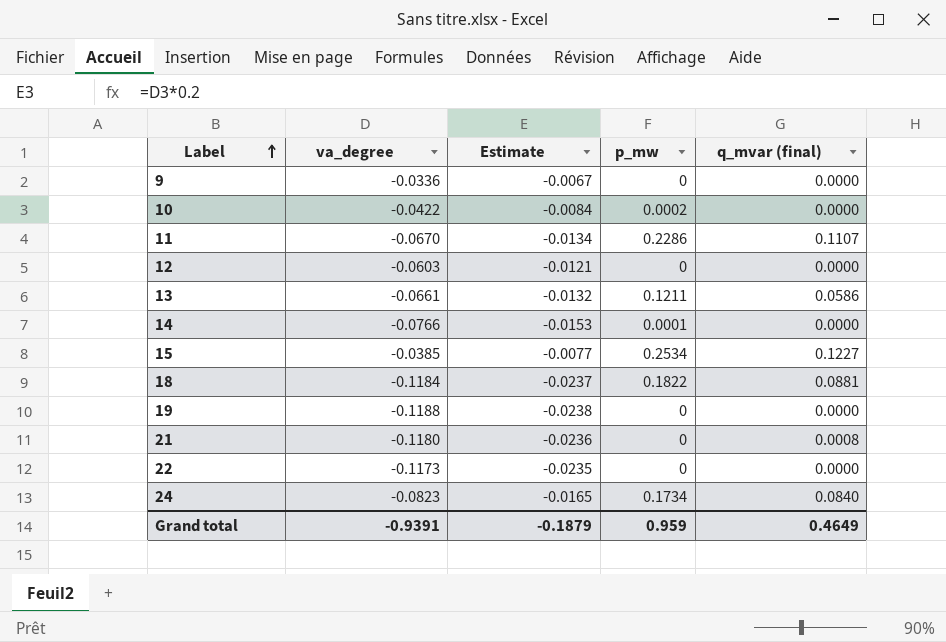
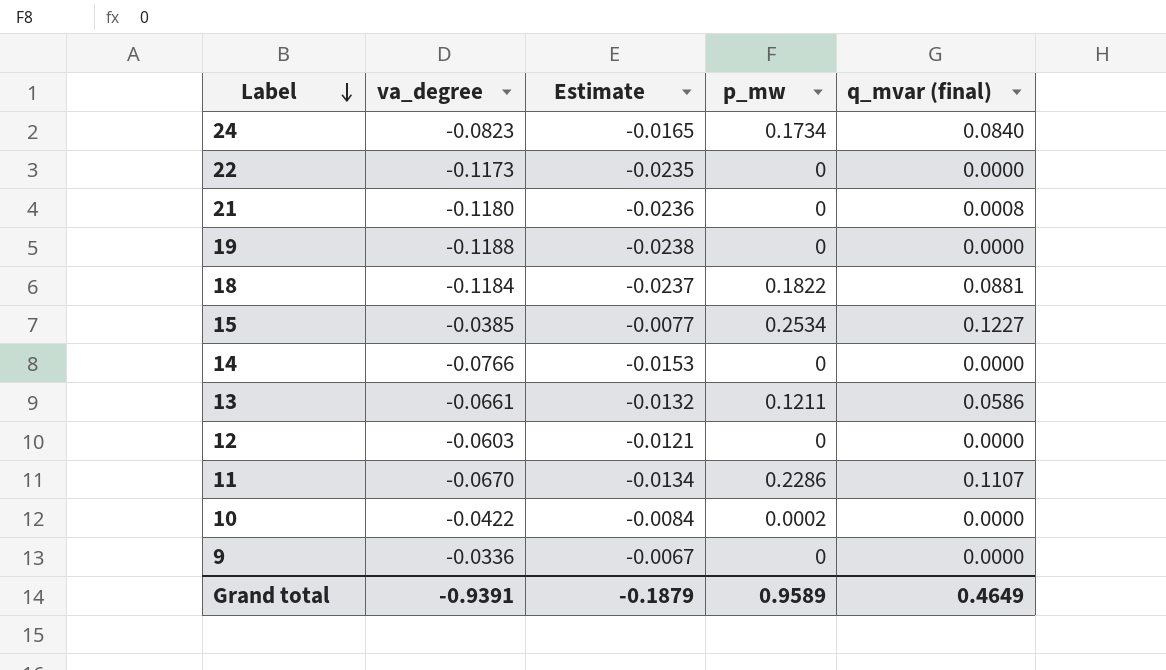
row order: Label ascending -> Label descending
14 | p_mw: 0.0001 -> 0
Grand total | p_mw: 0.959 -> 0.9589

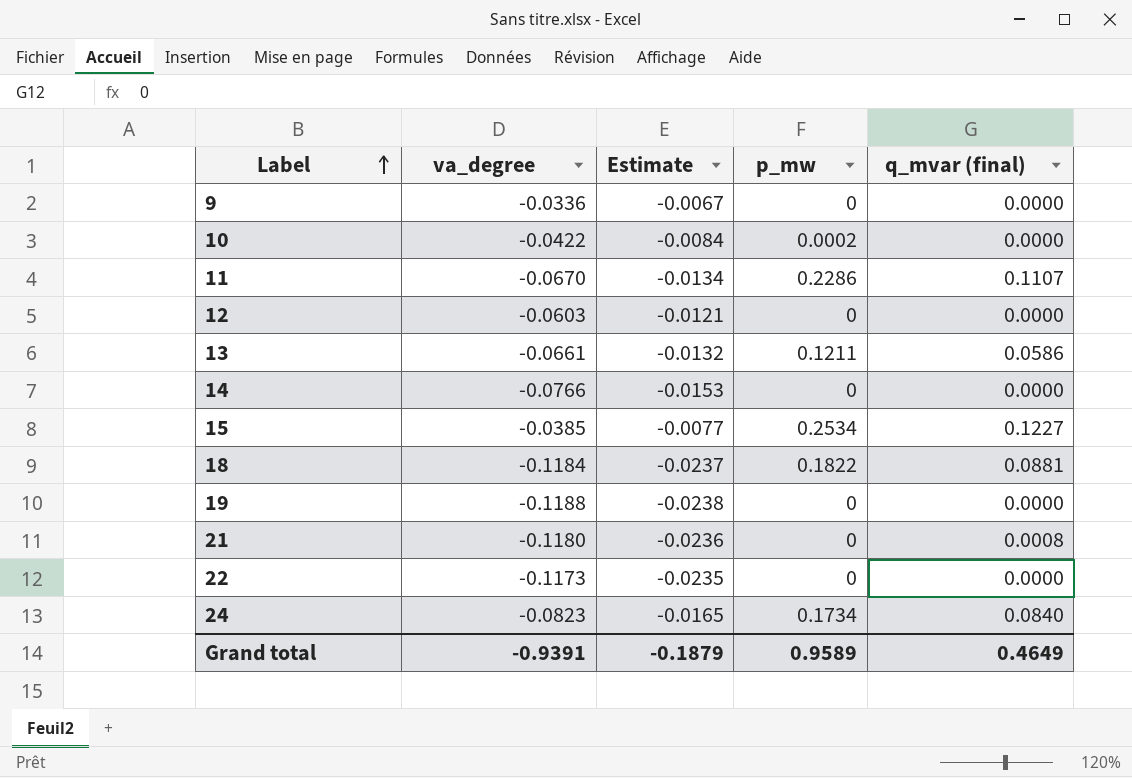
row order: Label descending -> Label ascending

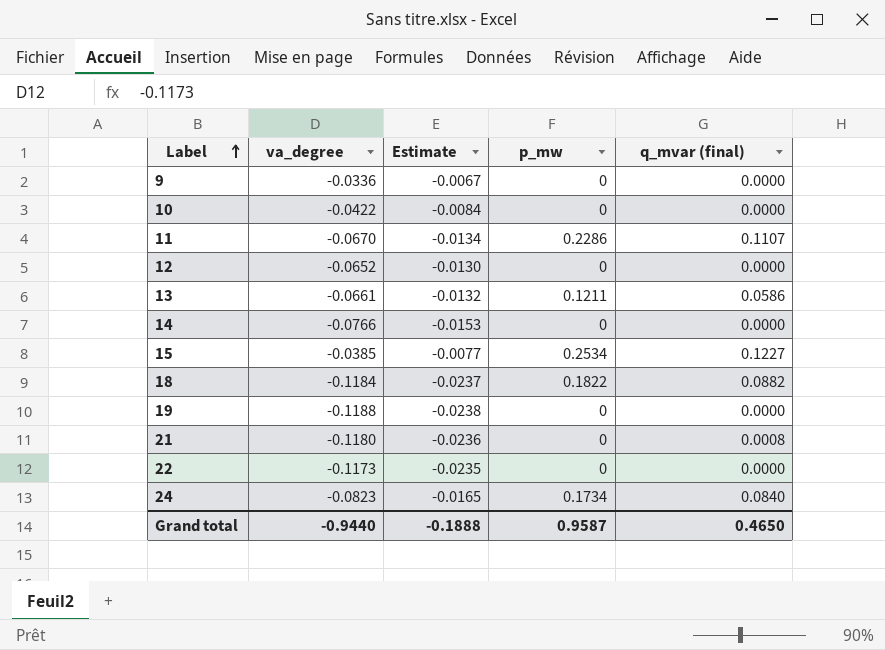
10 | p_mw: 0.0002 -> 0
12 | va_degree: -0.0603 -> -0.0652
12 | Estimate: -0.0121 -> -0.0130
18 | q_mvar (final): 0.0881 -> 0.0882
Grand total | va_degree: -0.9391 -> -0.9440
Grand total | Estimate: -0.1879 -> -0.1888
Grand total | p_mw: 0.9589 -> 0.9587
Grand total | q_mvar (final): 0.4649 -> 0.4650

